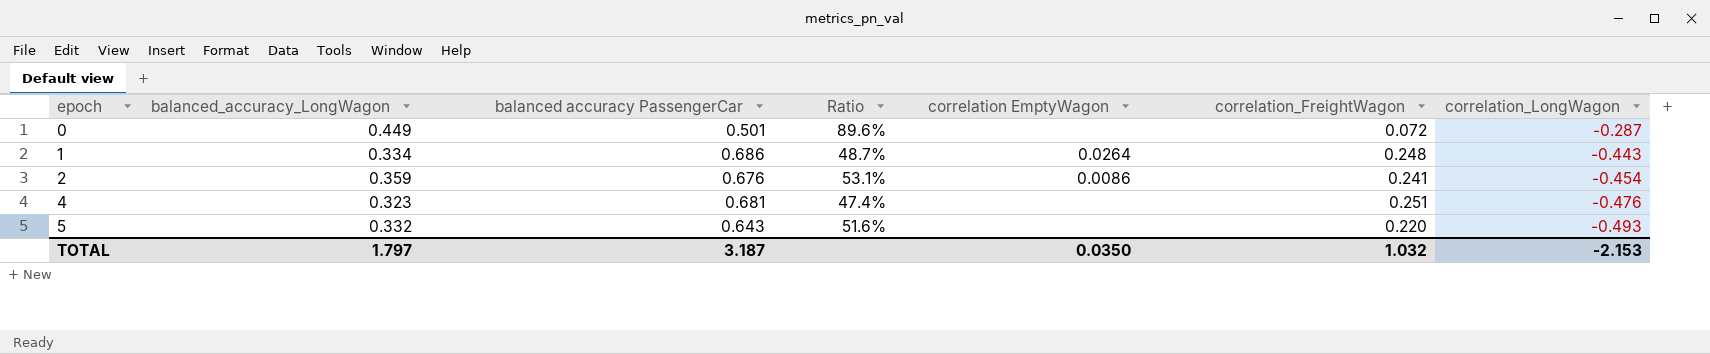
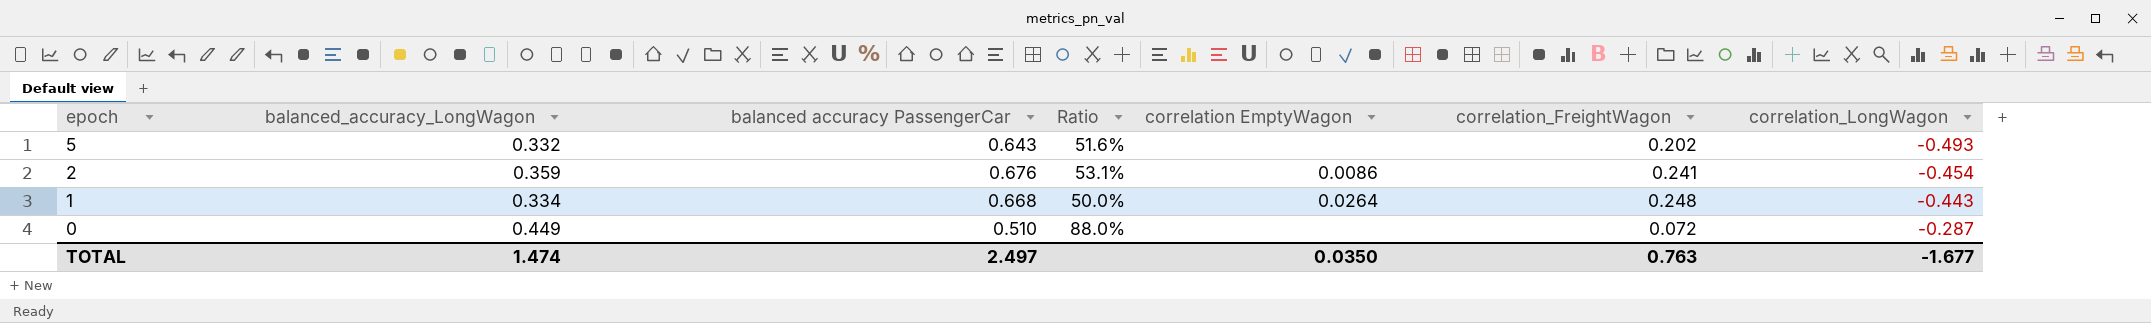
row order: epoch ascending -> epoch descending
row 4: 0.323 | 0.681 | 47.4% | none | 0.251 | -0.476 -> none
5 | correlation_FreightWagon: 0.220 -> 0.202
1 | balanced accuracy PassengerCar: 0.686 -> 0.668
1 | Ratio: 48.7% -> 50.0%
0 | balanced accuracy PassengerCar: 0.501 -> 0.510
0 | Ratio: 89.6% -> 88.0%
TOTAL | balanced_accuracy_LongWagon: 1.797 -> 1.474
TOTAL | balanced accuracy PassengerCar: 3.187 -> 2.497
TOTAL | correlation_FreightWagon: 1.032 -> 0.763
TOTAL | correlation_LongWagon: -2.153 -> -1.677

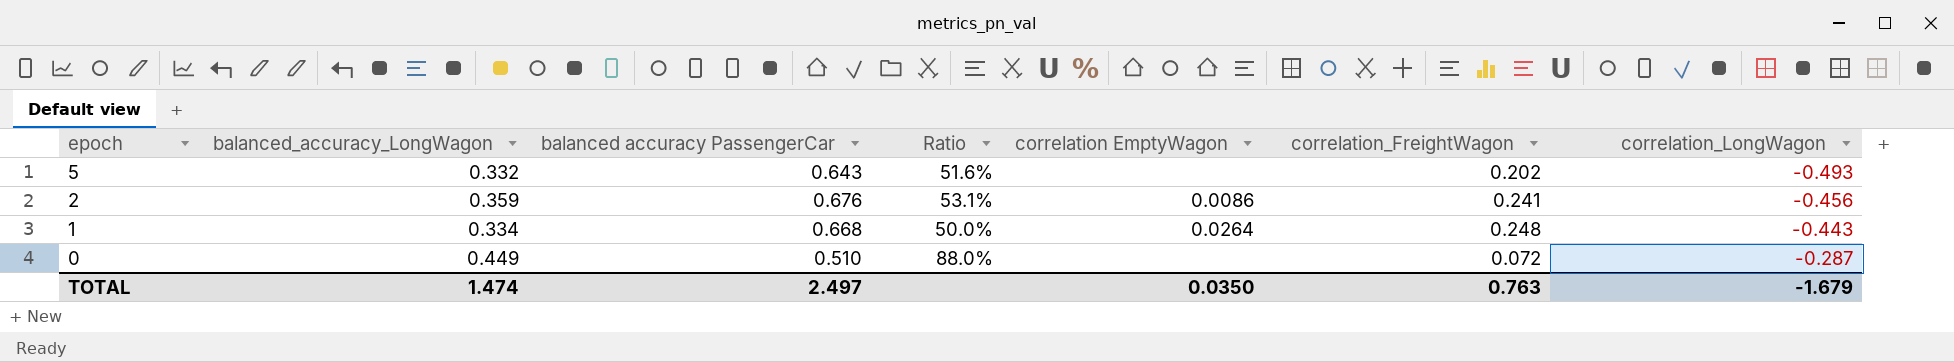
2 | correlation_LongWagon: -0.454 -> -0.456
TOTAL | correlation_LongWagon: -1.677 -> -1.679

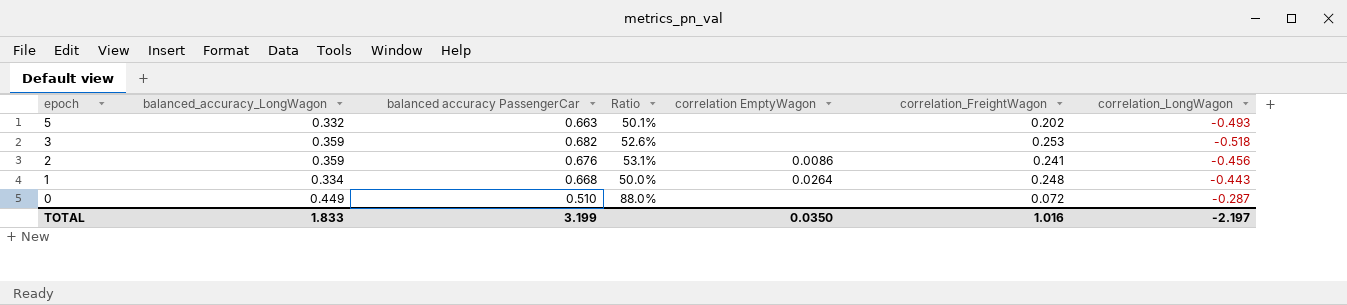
5 | balanced accuracy PassengerCar: 0.643 -> 0.663
5 | Ratio: 51.6% -> 50.1%
row 3: none -> 0.359 | 0.682 | 52.6% | none | 0.253 | -0.518
TOTAL | balanced_accuracy_LongWagon: 1.474 -> 1.833
TOTAL | balanced accuracy PassengerCar: 2.497 -> 3.199
TOTAL | correlation_FreightWagon: 0.763 -> 1.016
TOTAL | correlation_LongWagon: -1.679 -> -2.197

